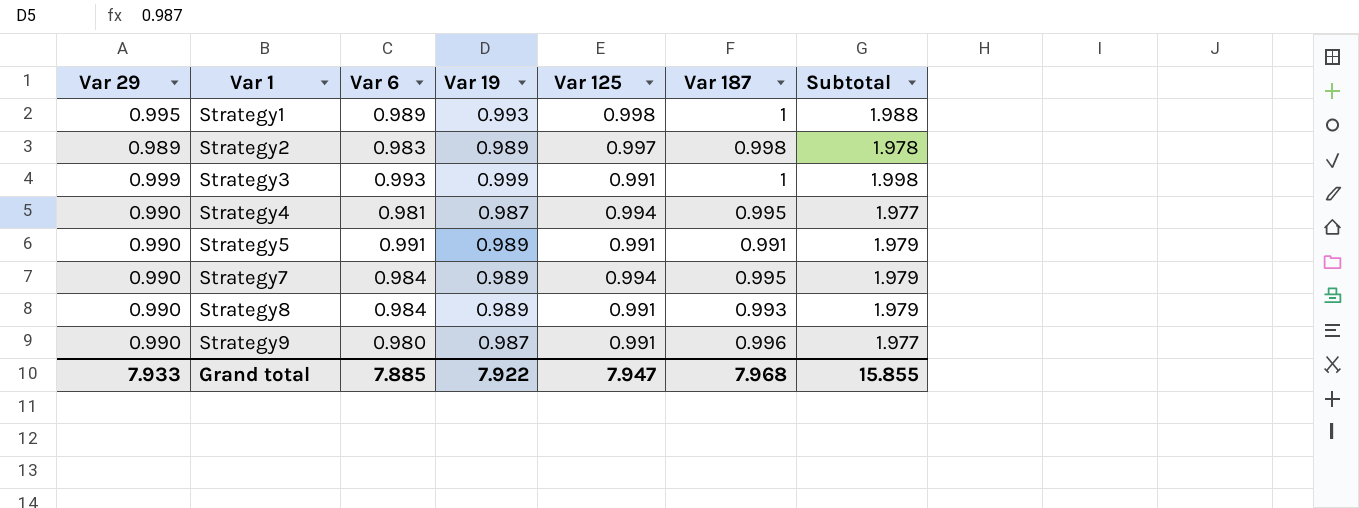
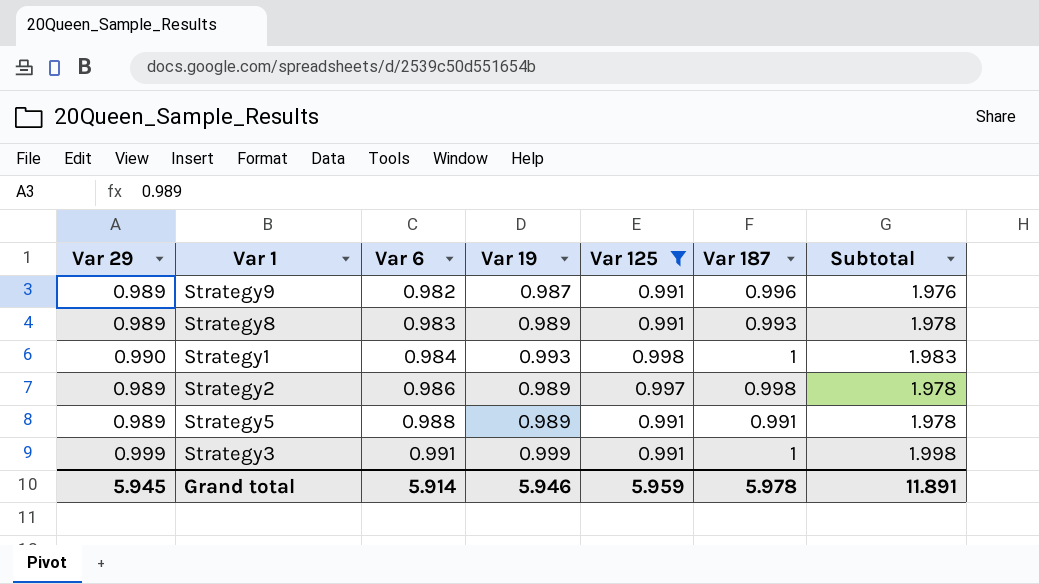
filter: none -> Var 125 != 0.994
row order: Var 1 ascending -> Var 6 ascending
Strategy9 | Var 29: 0.990 -> 0.989
Strategy9 | Var 6: 0.980 -> 0.982
Strategy9 | Subtotal: 1.977 -> 1.976
Strategy8 | Var 29: 0.990 -> 0.989
Strategy8 | Var 6: 0.984 -> 0.983
Strategy8 | Subtotal: 1.979 -> 1.978
Strategy1 | Var 29: 0.995 -> 0.990
Strategy1 | Var 6: 0.989 -> 0.984
Strategy1 | Subtotal: 1.988 -> 1.983
Strategy2 | Var 6: 0.983 -> 0.986
Strategy5 | Var 29: 0.990 -> 0.989
Strategy5 | Var 6: 0.991 -> 0.988
Strategy5 | Subtotal: 1.979 -> 1.978
Strategy3 | Var 6: 0.993 -> 0.991
Grand total | Var 29: 7.933 -> 5.945
Grand total | Var 6: 7.885 -> 5.914
Grand total | Var 19: 7.922 -> 5.946
Grand total | Var 125: 7.947 -> 5.959
Grand total | Var 187: 7.968 -> 5.978
Grand total | Subtotal: 15.855 -> 11.891

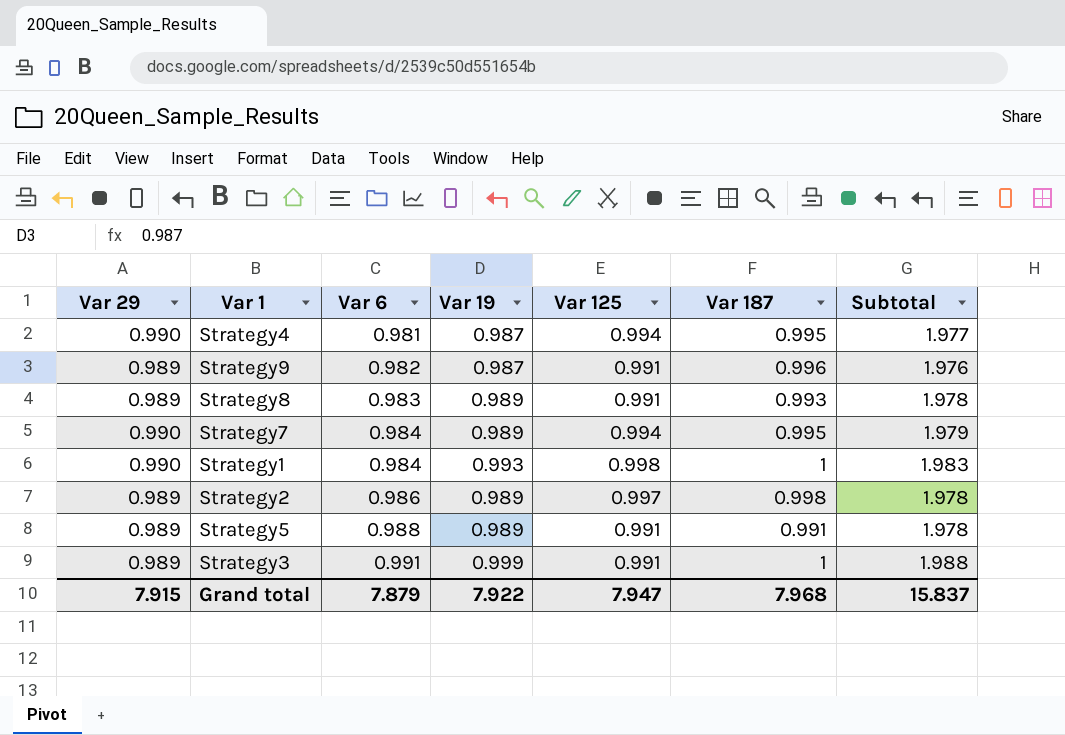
filter: Var 125 != 0.994 -> none
Strategy3 | Var 29: 0.999 -> 0.989
Strategy3 | Subtotal: 1.998 -> 1.988
Grand total | Var 29: 5.945 -> 7.915
Grand total | Var 6: 5.914 -> 7.879
Grand total | Var 19: 5.946 -> 7.922
Grand total | Var 125: 5.959 -> 7.947
Grand total | Var 187: 5.978 -> 7.968
Grand total | Subtotal: 11.891 -> 15.837

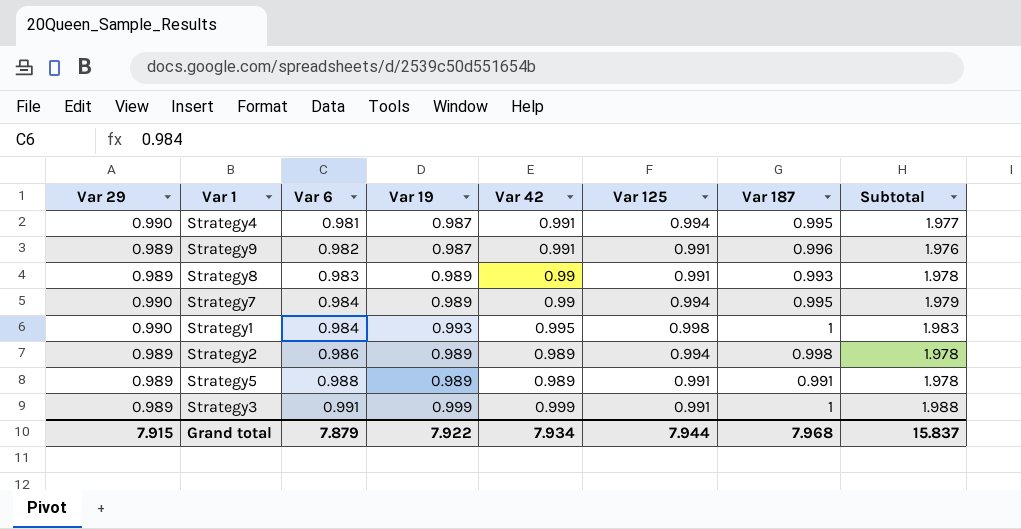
column Var 42 | position: none -> 5
Strategy2 | Var 125: 0.997 -> 0.994
Grand total | Var 125: 7.947 -> 7.944

